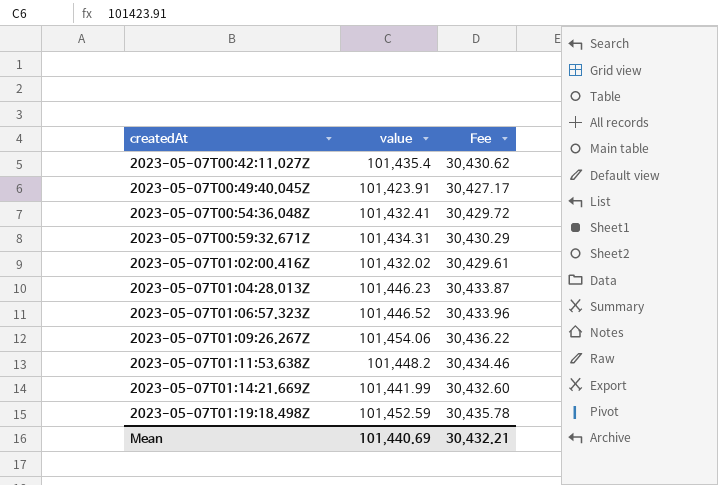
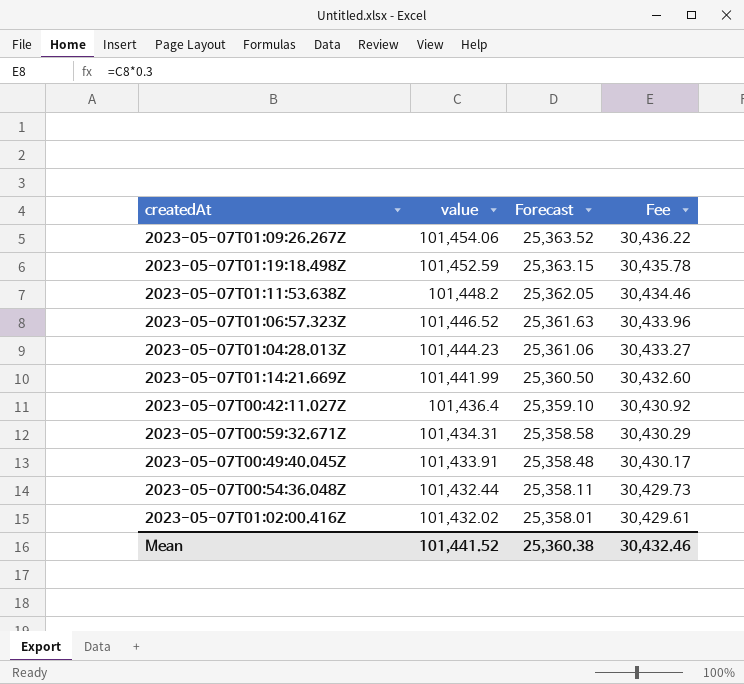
row order: createdAt ascending -> value descending
column Forecast | formula: none -> [value] * 0.25
2023-05-07T01:04:28.013Z | value: 101,446.23 -> 101,444.23
2023-05-07T01:04:28.013Z | Fee: 30,433.87 -> 30,433.27
2023-05-07T00:42:11.027Z | value: 101,435.4 -> 101,436.4
2023-05-07T00:42:11.027Z | Fee: 30,430.62 -> 30,430.92
2023-05-07T00:49:40.045Z | value: 101,423.91 -> 101,433.91
2023-05-07T00:49:40.045Z | Fee: 30,427.17 -> 30,430.17
2023-05-07T00:54:36.048Z | value: 101,432.41 -> 101,432.44
2023-05-07T00:54:36.048Z | Fee: 30,429.72 -> 30,429.73
Mean | value: 101,440.69 -> 101,441.52
Mean | Fee: 30,432.21 -> 30,432.46

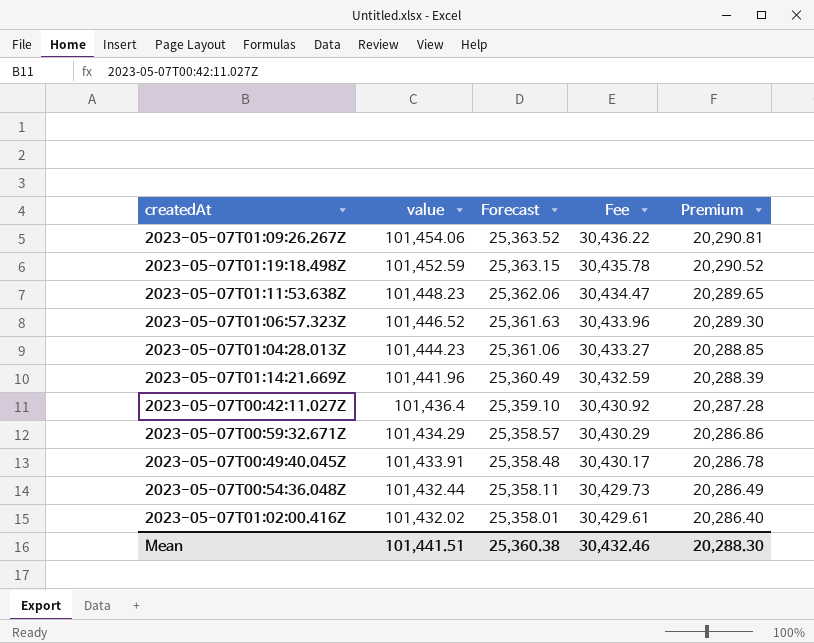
column Premium | formula: none -> [value] * 0.2
2023-05-07T01:11:53.638Z | value: 101,448.2 -> 101,448.23
2023-05-07T01:11:53.638Z | Forecast: 25,362.05 -> 25,362.06
2023-05-07T01:11:53.638Z | Fee: 30,434.46 -> 30,434.47
2023-05-07T01:14:21.669Z | value: 101,441.99 -> 101,441.96
2023-05-07T01:14:21.669Z | Forecast: 25,360.50 -> 25,360.49
2023-05-07T01:14:21.669Z | Fee: 30,432.60 -> 30,432.59
2023-05-07T00:59:32.671Z | value: 101,434.31 -> 101,434.29
2023-05-07T00:59:32.671Z | Forecast: 25,358.58 -> 25,358.57
Mean | value: 101,441.52 -> 101,441.51

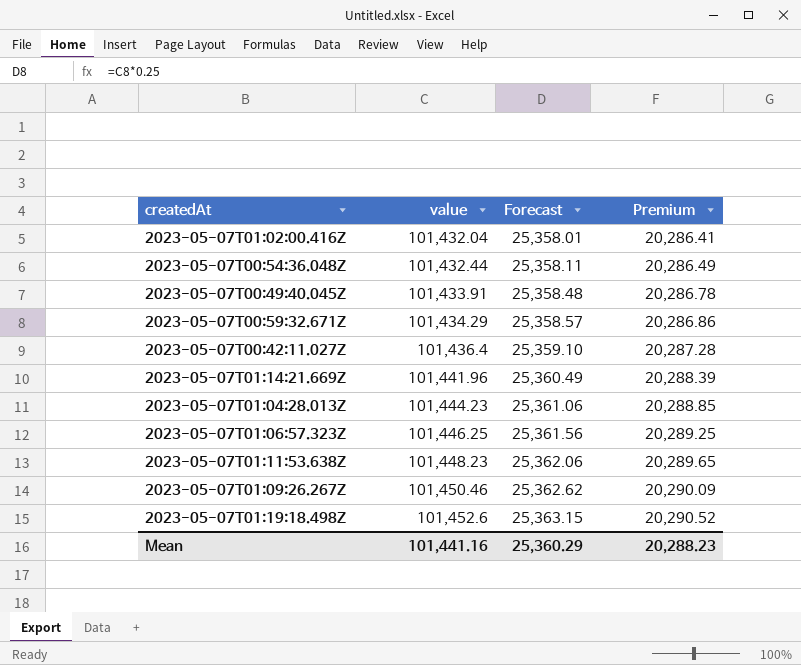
row order: value descending -> value ascending
column Fee | formula: [value] * 0.3 -> none
2023-05-07T01:02:00.416Z | value: 101,432.02 -> 101,432.04
2023-05-07T01:02:00.416Z | Premium: 20,286.40 -> 20,286.41
2023-05-07T01:06:57.323Z | value: 101,446.52 -> 101,446.25
2023-05-07T01:06:57.323Z | Forecast: 25,361.63 -> 25,361.56
2023-05-07T01:06:57.323Z | Premium: 20,289.30 -> 20,289.25
2023-05-07T01:09:26.267Z | value: 101,454.06 -> 101,450.46
2023-05-07T01:09:26.267Z | Forecast: 25,363.52 -> 25,362.62
2023-05-07T01:09:26.267Z | Premium: 20,290.81 -> 20,290.09
2023-05-07T01:19:18.498Z | value: 101,452.59 -> 101,452.6
Mean | value: 101,441.51 -> 101,441.16
Mean | Forecast: 25,360.38 -> 25,360.29
Mean | Premium: 20,288.30 -> 20,288.23

